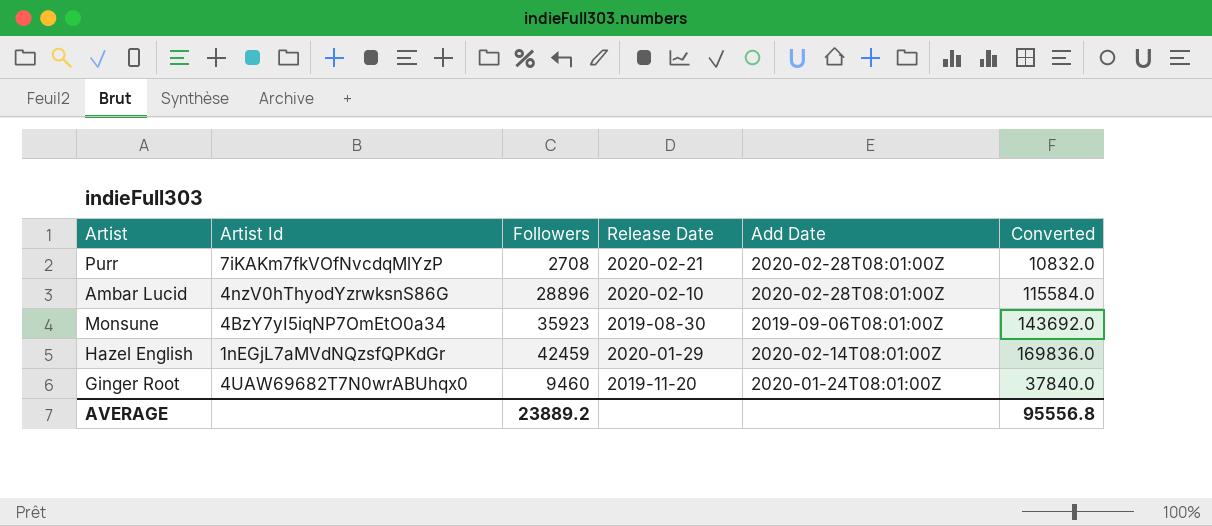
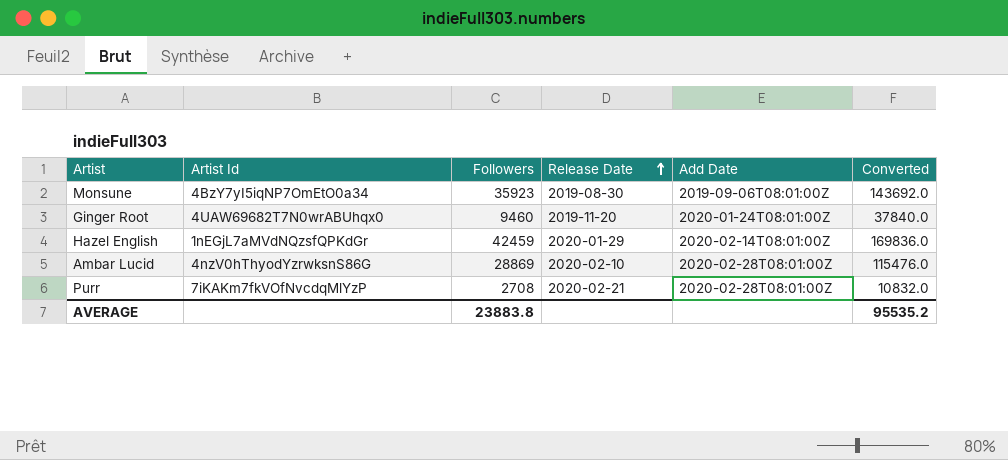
row order: none -> Release Date ascending
Ambar Lucid | Followers: 28896 -> 28869
Ambar Lucid | Converted: 115584.0 -> 115476.0
AVERAGE | Followers: 23889.2 -> 23883.8
AVERAGE | Converted: 95556.8 -> 95535.2

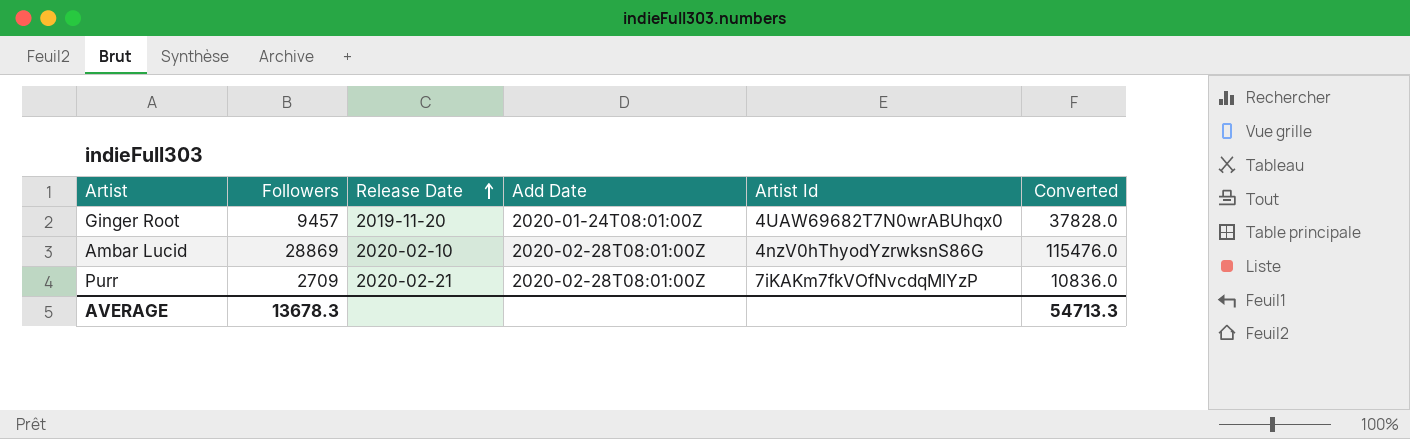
column Artist Id | position: 2 -> 5
row Monsune: 4BzY7yI5iqNP7OmEtO0a34 | 35923 | 2019-08-30 | 2019-09-06T08:01:00Z | 143692.0 -> none
row Hazel English: 1nEGjL7aMVdNQzsfQPKdGr | 42459 | 2020-01-29 | 2020-02-14T08:01:00Z | 169836.0 -> none
Ginger Root | Followers: 9460 -> 9457
Ginger Root | Converted: 37840.0 -> 37828.0
Purr | Followers: 2708 -> 2709
Purr | Converted: 10832.0 -> 10836.0
AVERAGE | Followers: 23883.8 -> 13678.3
AVERAGE | Converted: 95535.2 -> 54713.3

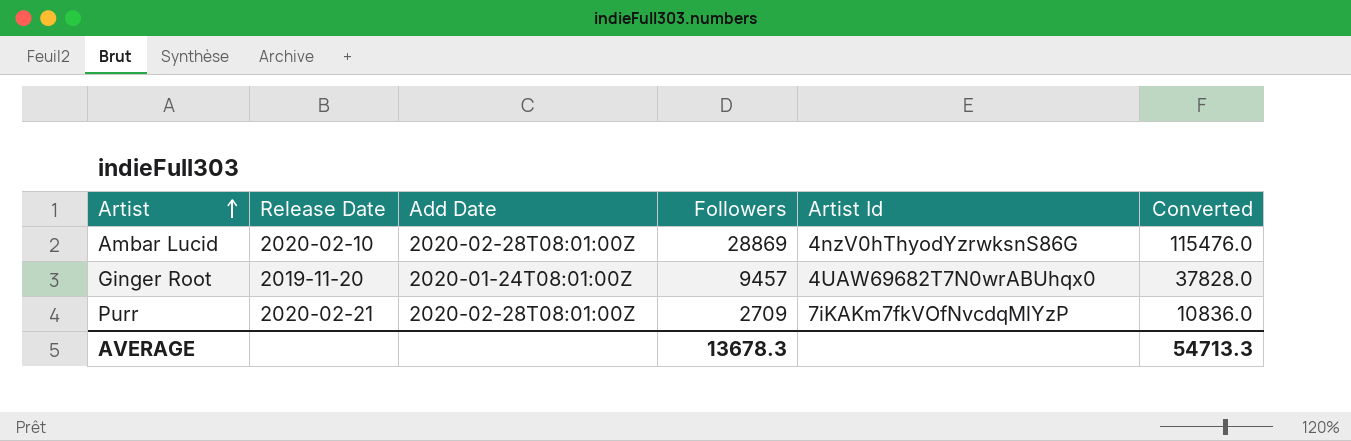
row order: Release Date ascending -> Artist ascending
column Followers | position: 2 -> 4

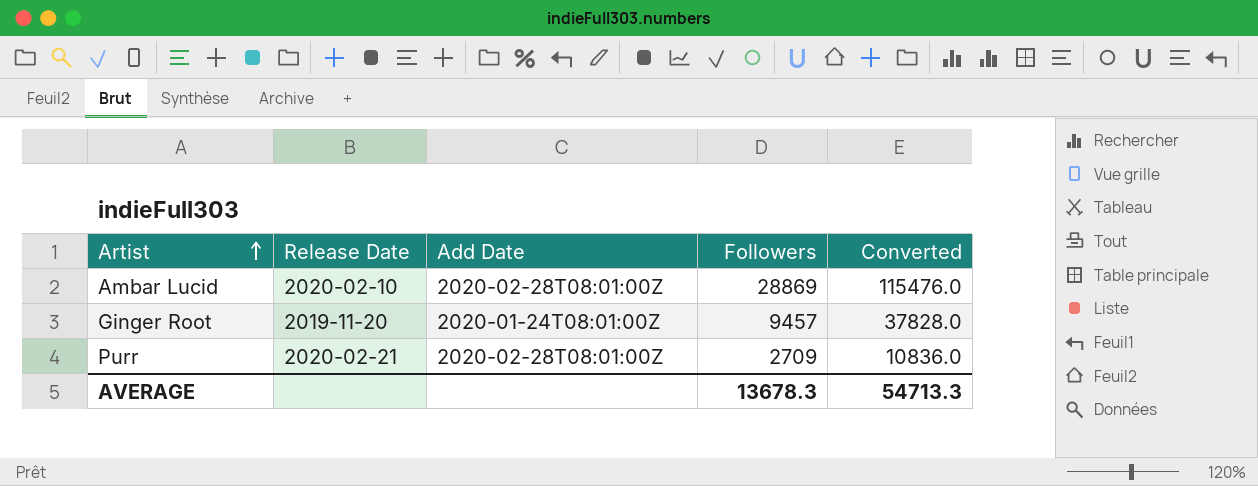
column Artist Id | position: 5 -> none

